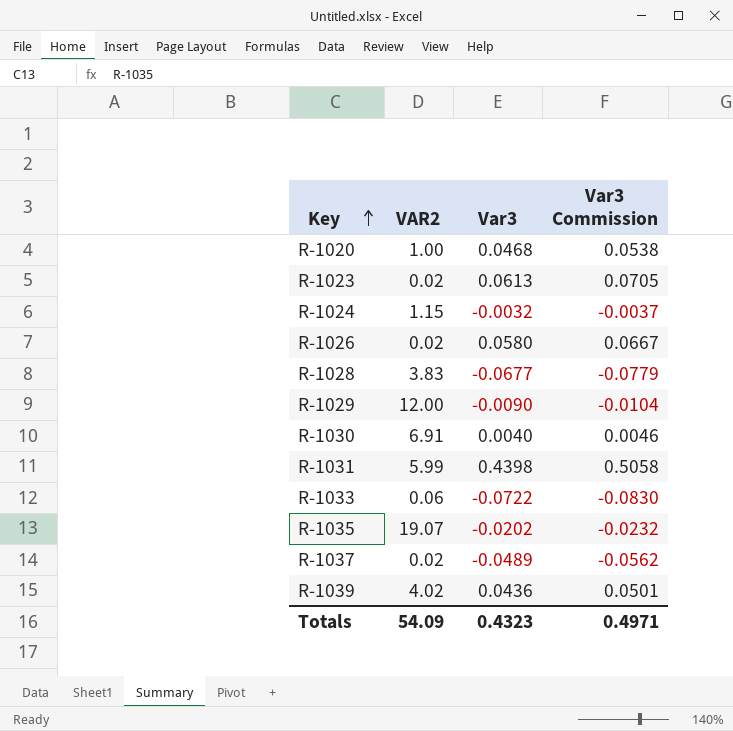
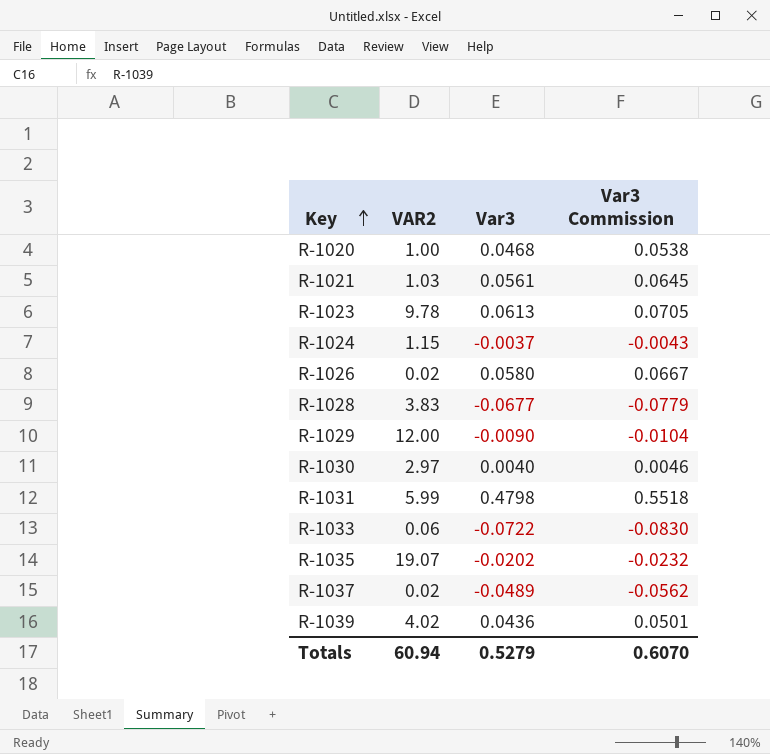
row R-1021: none -> 1.03 | 0.0561 | 0.0645
R-1023 | VAR2: 0.02 -> 9.78
R-1024 | Var3: -0.0032 -> -0.0037
R-1024 | Var3 Commission: -0.0037 -> -0.0043
R-1030 | VAR2: 6.91 -> 2.97
R-1031 | Var3: 0.4398 -> 0.4798
R-1031 | Var3 Commission: 0.5058 -> 0.5518
Totals | VAR2: 54.09 -> 60.94
Totals | Var3: 0.4323 -> 0.5279
Totals | Var3 Commission: 0.4971 -> 0.6070

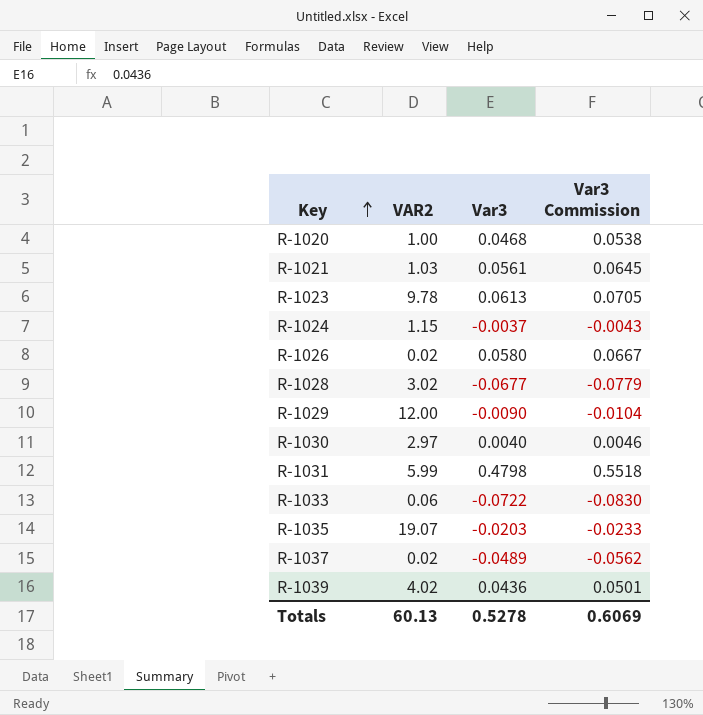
R-1028 | VAR2: 3.83 -> 3.02
R-1035 | Var3: -0.0202 -> -0.0203
R-1035 | Var3 Commission: -0.0232 -> -0.0233
Totals | VAR2: 60.94 -> 60.13
Totals | Var3: 0.5279 -> 0.5278
Totals | Var3 Commission: 0.6070 -> 0.6069

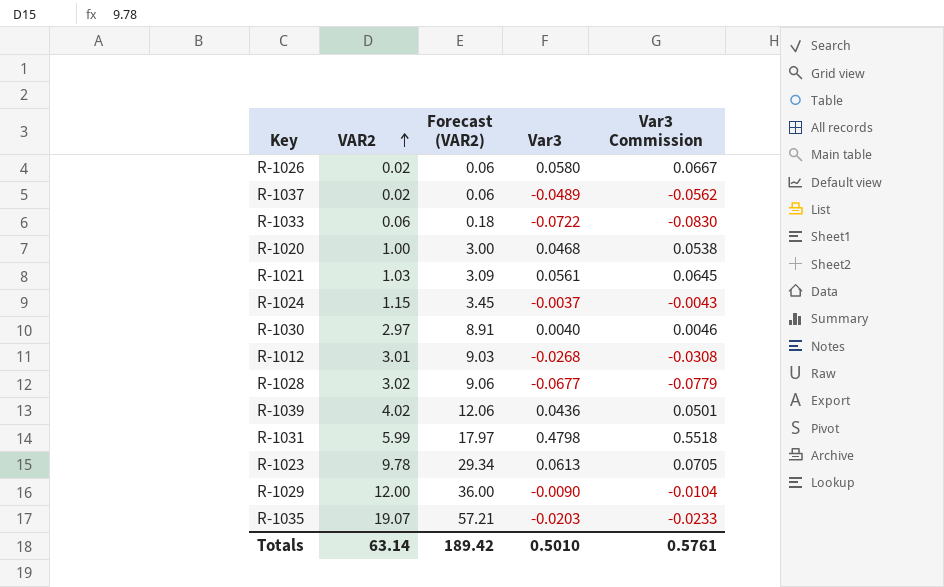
row order: Key ascending -> VAR2 ascending
column Forecast (VAR2) | formula: none -> [VAR2] * 3
row R-1012: none -> 3.01 | 9.03 | -0.0268 | -0.0308
Totals | VAR2: 60.13 -> 63.14
Totals | Var3: 0.5278 -> 0.5010
Totals | Var3 Commission: 0.6069 -> 0.5761

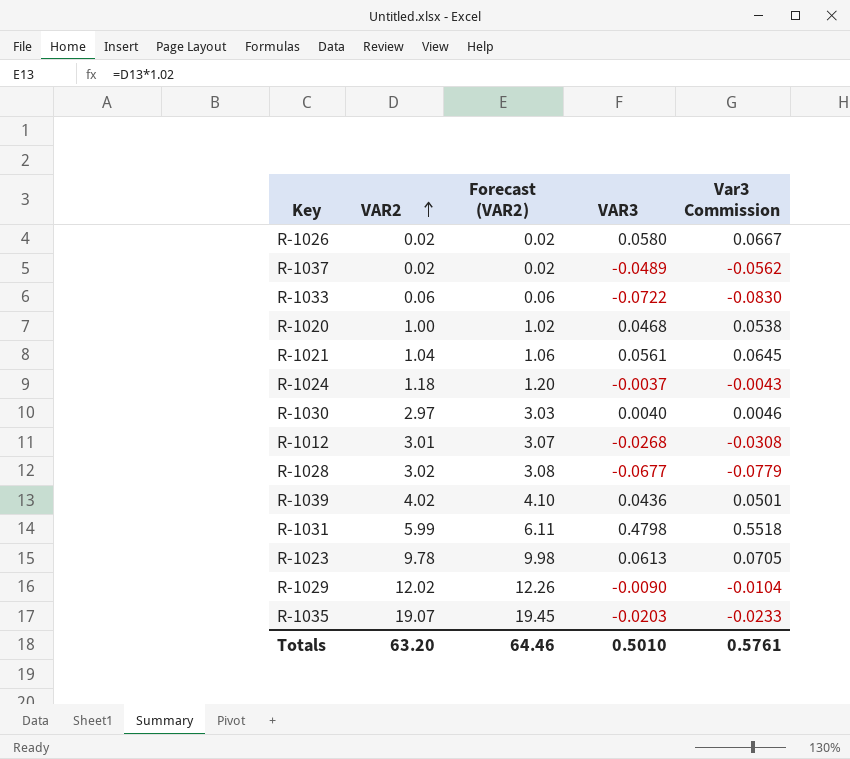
column Forecast (VAR2) | formula: [VAR2] * 3 -> [VAR2] * 1.02
column name: Var3 -> VAR3
R-1021 | VAR2: 1.03 -> 1.04
R-1024 | VAR2: 1.15 -> 1.18
R-1029 | VAR2: 12.00 -> 12.02
Totals | VAR2: 63.14 -> 63.20
Totals | Forecast (VAR2): 189.42 -> 64.46

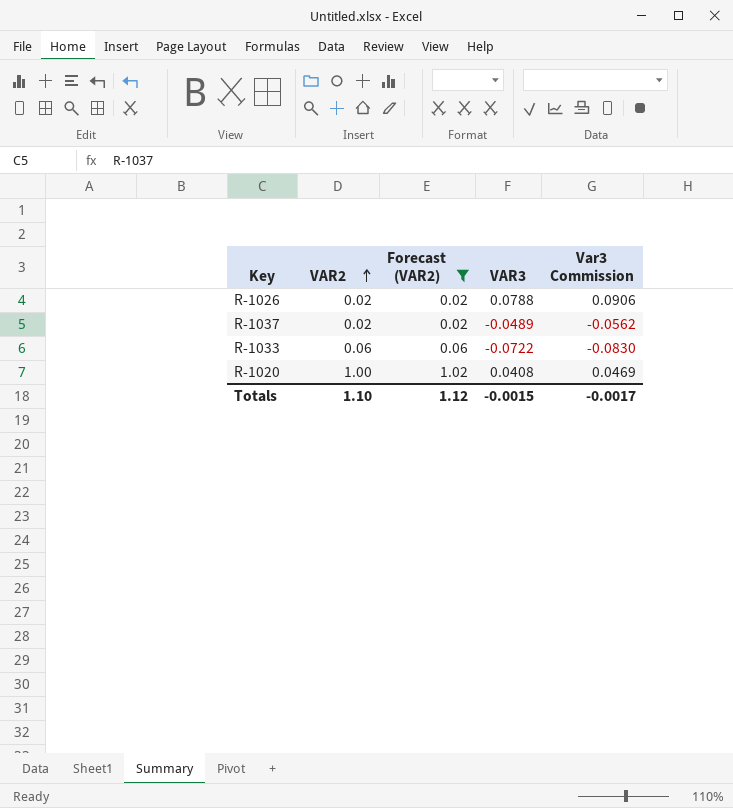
filter: none -> Forecast (VAR2) <= 1.02
R-1026 | VAR3: 0.0580 -> 0.0788
R-1026 | Var3 Commission: 0.0667 -> 0.0906
R-1020 | VAR3: 0.0468 -> 0.0408
R-1020 | Var3 Commission: 0.0538 -> 0.0469
Totals | VAR2: 63.20 -> 1.10
Totals | Forecast (VAR2): 64.46 -> 1.12
Totals | VAR3: 0.5010 -> -0.0015
Totals | Var3 Commission: 0.5761 -> -0.0017

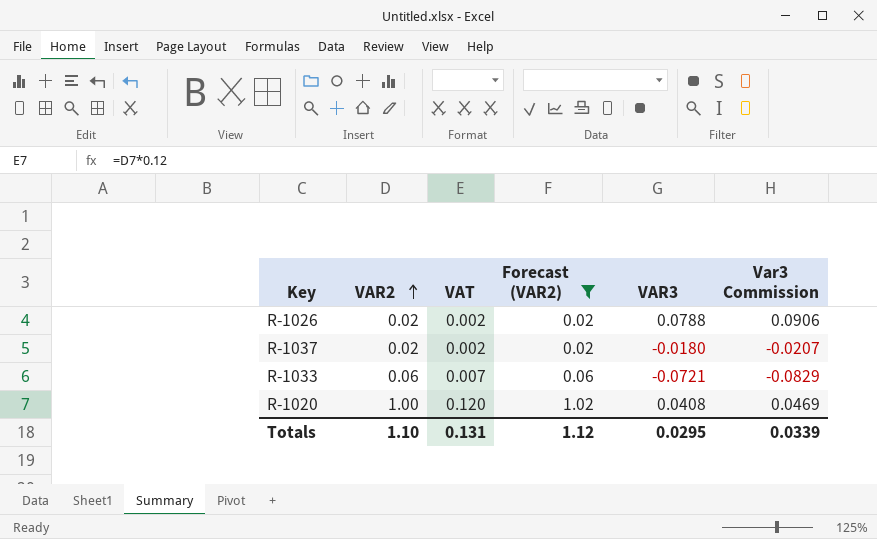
column VAT | formula: none -> [VAR2] * 0.12
R-1037 | VAR3: -0.0489 -> -0.0180
R-1037 | Var3 Commission: -0.0562 -> -0.0207
R-1033 | VAR3: -0.0722 -> -0.0721
R-1033 | Var3 Commission: -0.0830 -> -0.0829
Totals | VAR3: -0.0015 -> 0.0295
Totals | Var3 Commission: -0.0017 -> 0.0339

